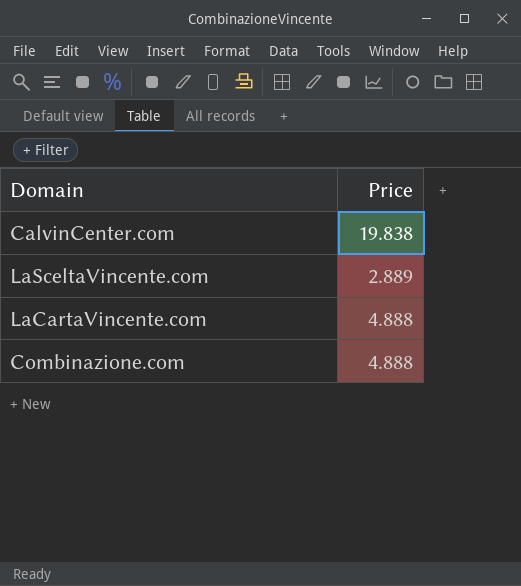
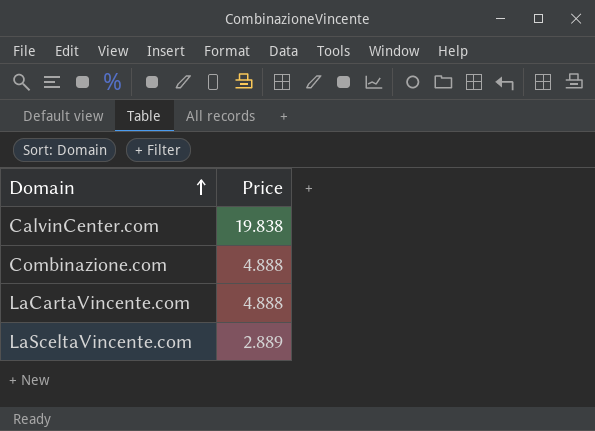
row order: none -> Domain ascending

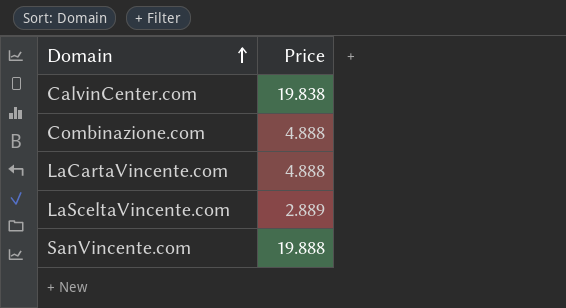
row SanVincente.com: none -> 19.888

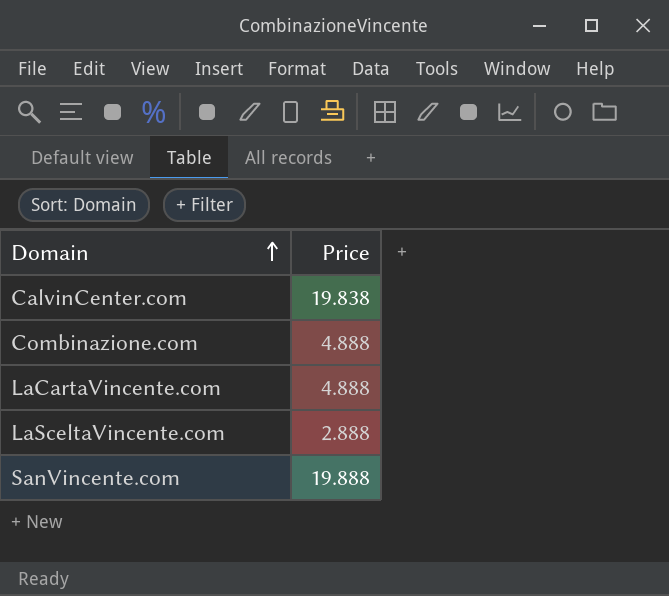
LaSceltaVincente.com | Price: 2.889 -> 2.888

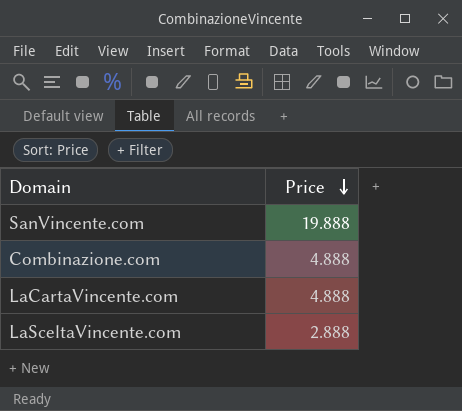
row order: Domain ascending -> Price descending
row CalvinCenter.com: 19.838 -> none

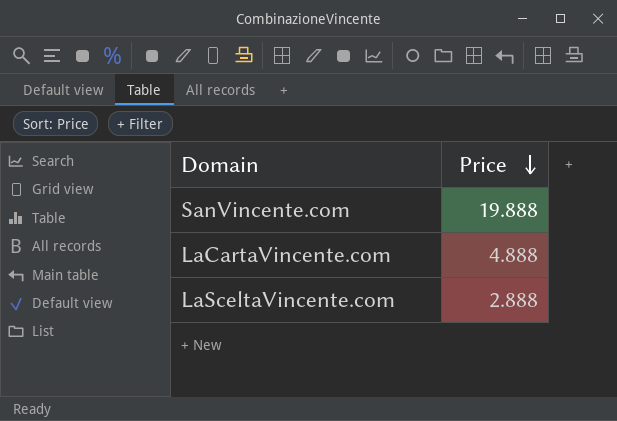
row Combinazione.com: 4.888 -> none

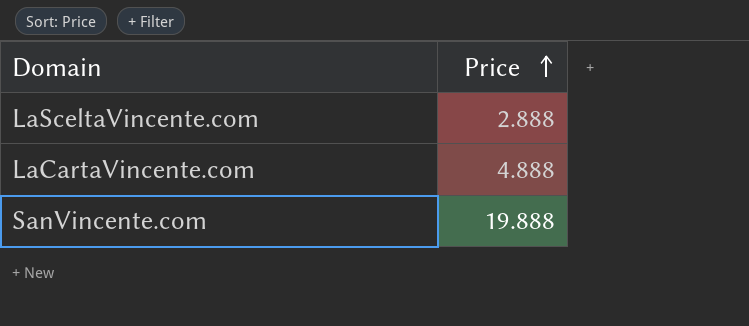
row order: Price descending -> Price ascending

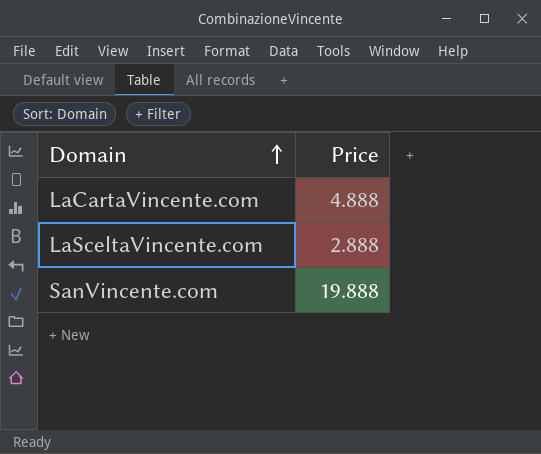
row order: Price ascending -> Domain ascending

